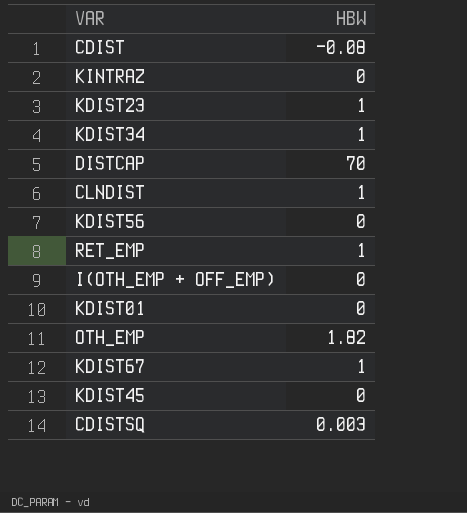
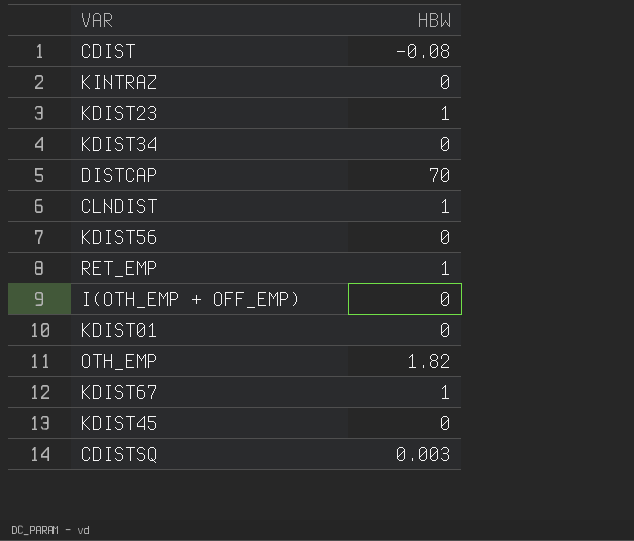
KDIST34 | HBW: 1 -> 0

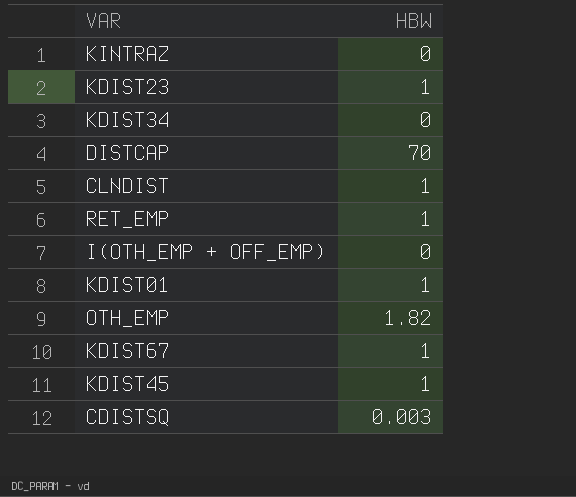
row CDIST: -0.08 -> none
row KDIST56: 0 -> none
KDIST01 | HBW: 0 -> 1
KDIST45 | HBW: 0 -> 1

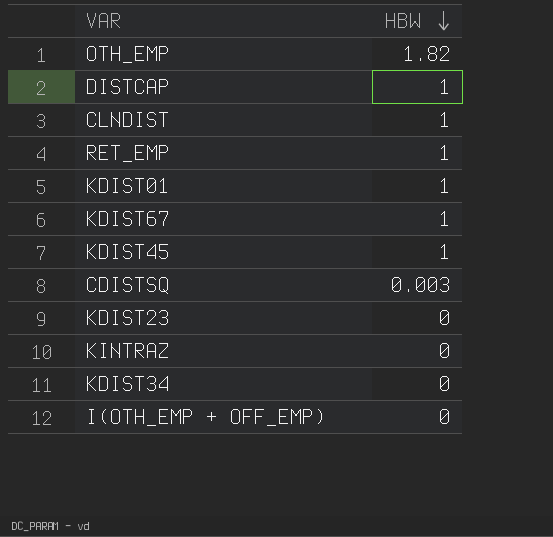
row order: none -> HBW descending
DISTCAP | HBW: 70 -> 1
KDIST23 | HBW: 1 -> 0

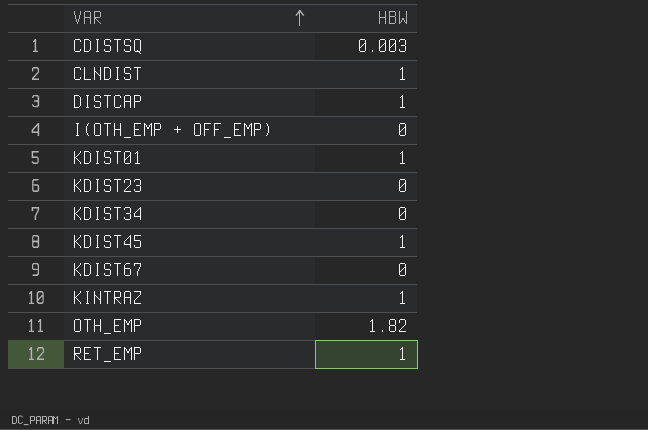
row order: HBW descending -> VAR ascending
KDIST67 | HBW: 1 -> 0
KINTRAZ | HBW: 0 -> 1

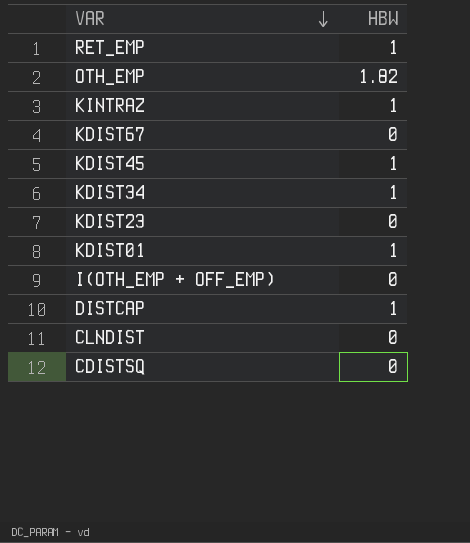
row order: VAR ascending -> VAR descending
KDIST34 | HBW: 0 -> 1
CLNDIST | HBW: 1 -> 0
CDISTSQ | HBW: 0.003 -> 0

